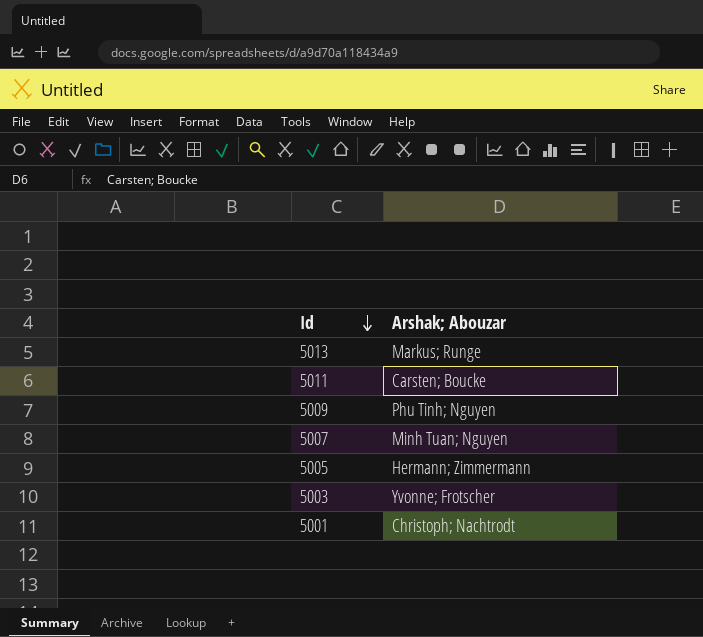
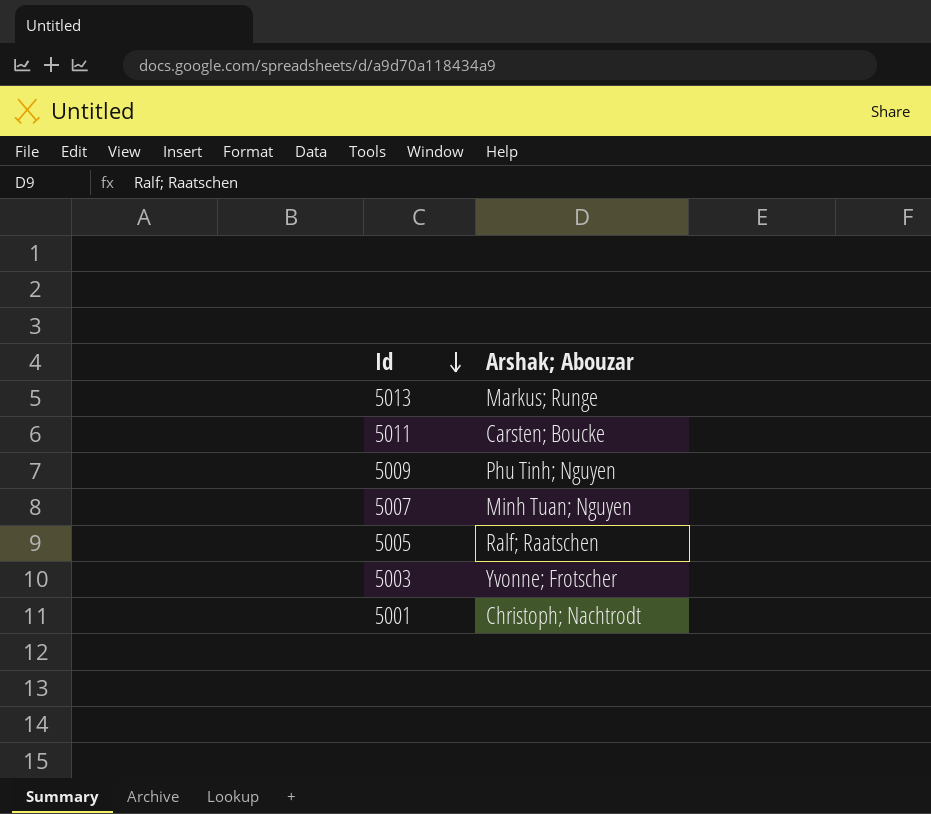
5005 | Arshak; Abouzar: Hermann; Zimmermann -> Ralf; Raatschen

